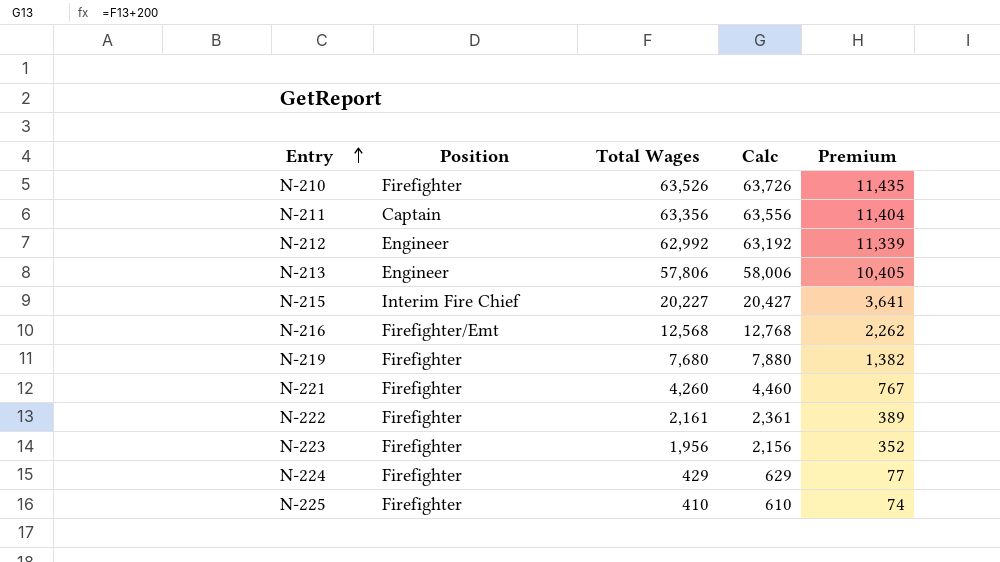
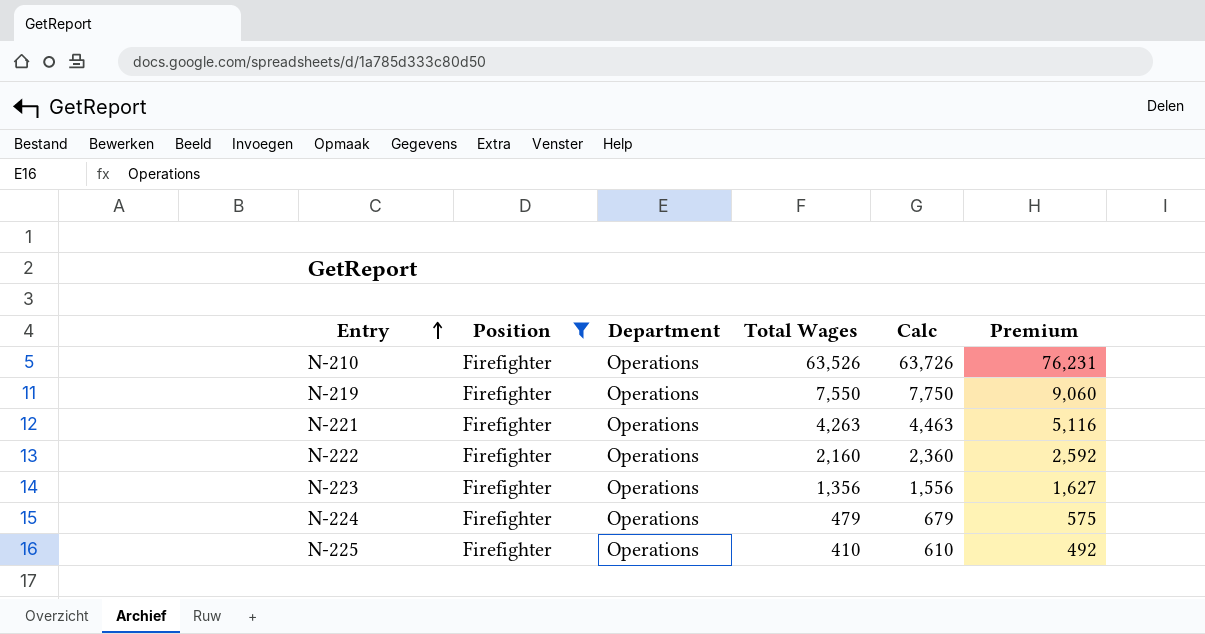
filter: none -> Position = Firefighter
column Department | position: none -> 3
column Premium | formula: [Total Wages] * 0.18 -> [Total Wages] * 1.2
N-219 | Total Wages: 7,680 -> 7,550
N-219 | Calc: 7,880 -> 7,750
N-221 | Total Wages: 4,260 -> 4,263
N-221 | Calc: 4,460 -> 4,463
N-222 | Total Wages: 2,161 -> 2,160
N-222 | Calc: 2,361 -> 2,360
N-223 | Total Wages: 1,956 -> 1,356
N-223 | Calc: 2,156 -> 1,556
N-224 | Total Wages: 429 -> 479
N-224 | Calc: 629 -> 679

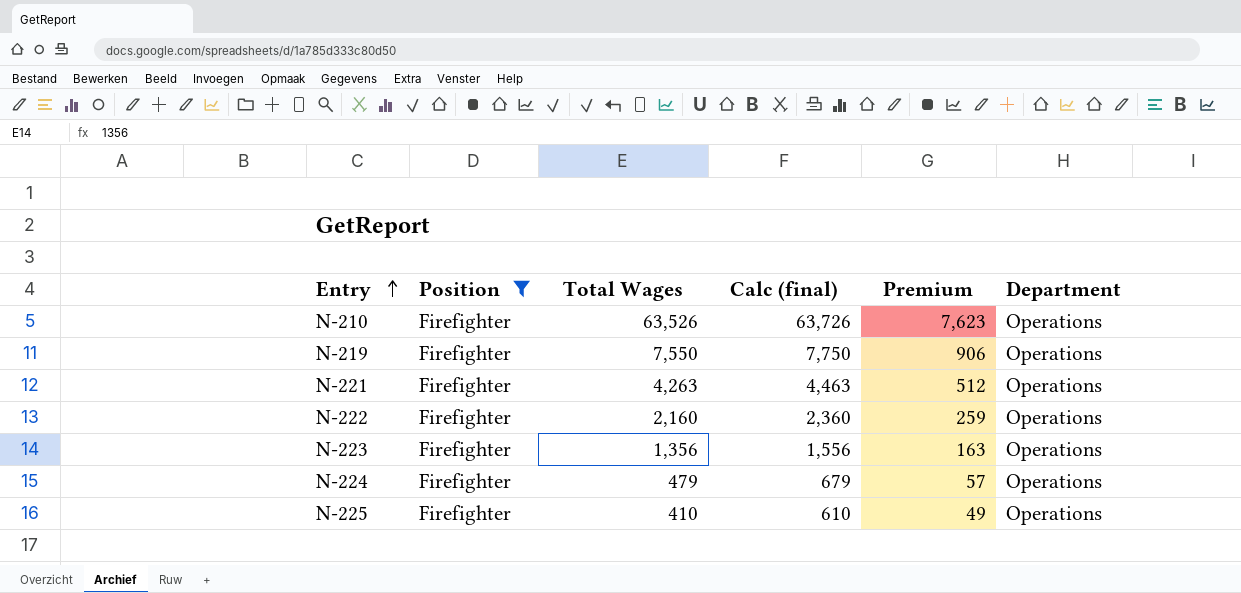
column name: Calc -> Calc (final)
column Premium | formula: [Total Wages] * 1.2 -> [Total Wages] * 0.12
column Department | position: 3 -> 6

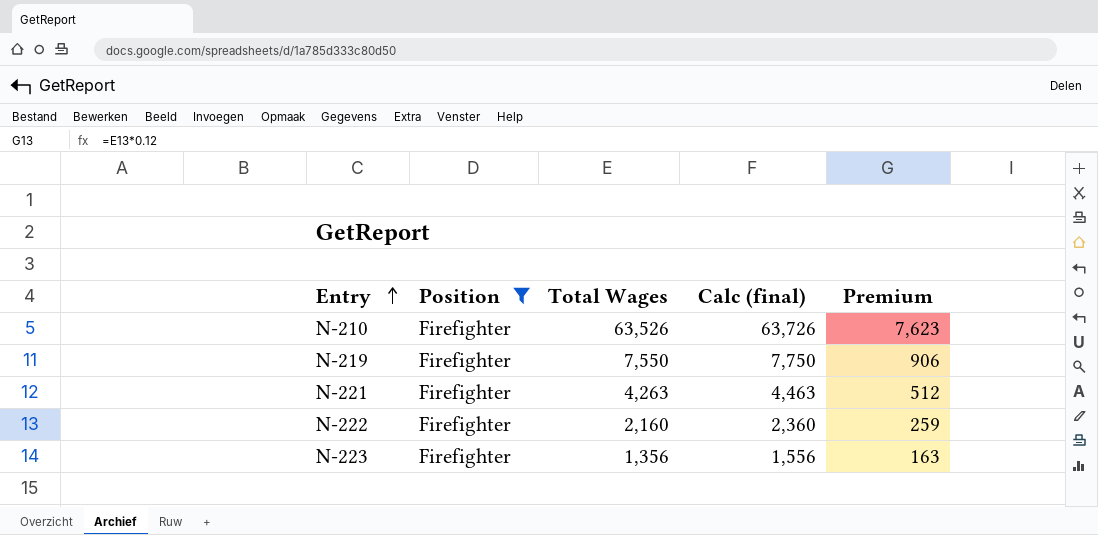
column Department | position: 6 -> none
row N-224: Firefighter | 479 | 679 | 57 | Operations -> none
row N-225: Firefighter | 410 | 610 | 49 | Operations -> none

